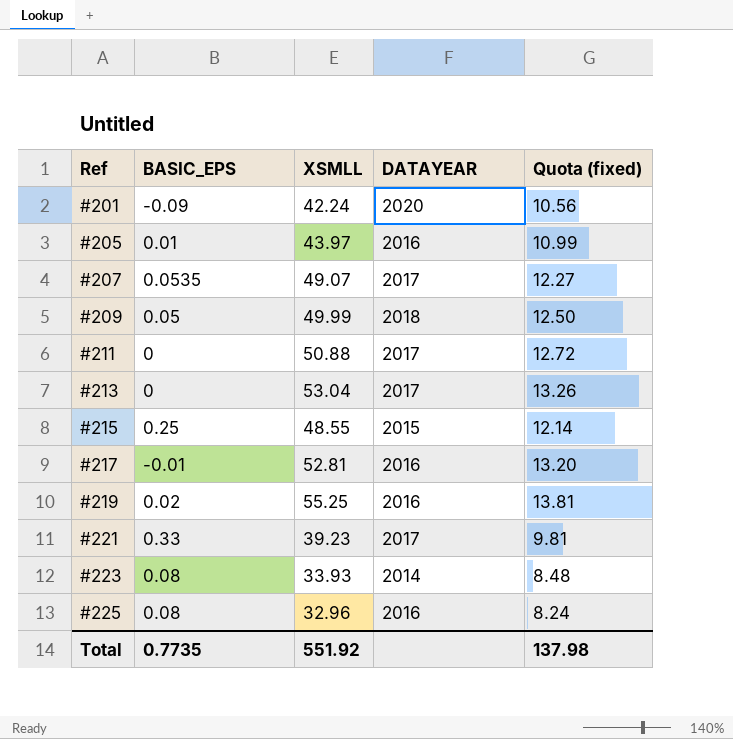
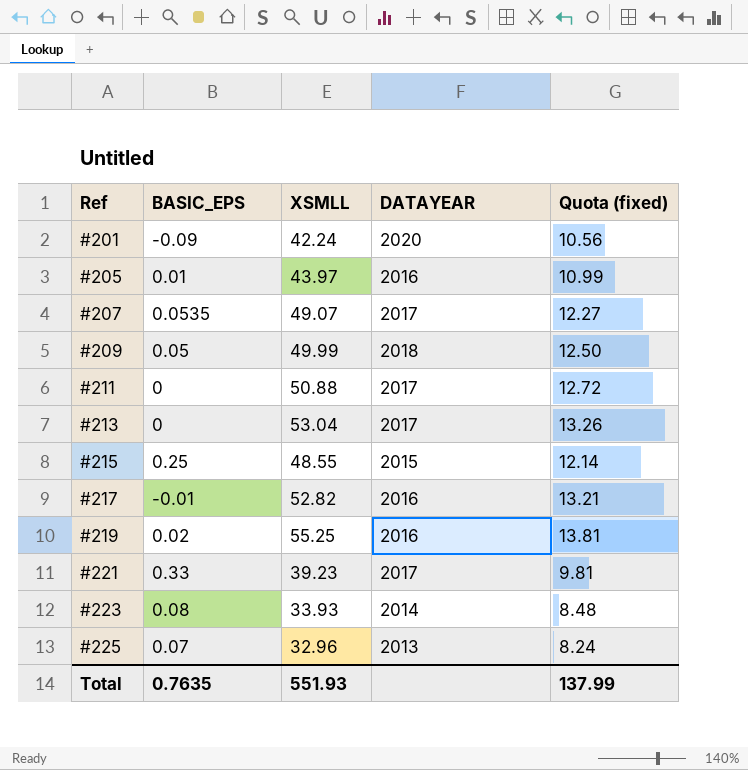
#217 | XSMLL: 52.81 -> 52.82
#217 | Quota (fixed): 13.20 -> 13.21
#225 | BASIC_EPS: 0.08 -> 0.07
#225 | DATAYEAR: 2016 -> 2013
Total | BASIC_EPS: 0.7735 -> 0.7635
Total | XSMLL: 551.92 -> 551.93
Total | Quota (fixed): 137.98 -> 137.99

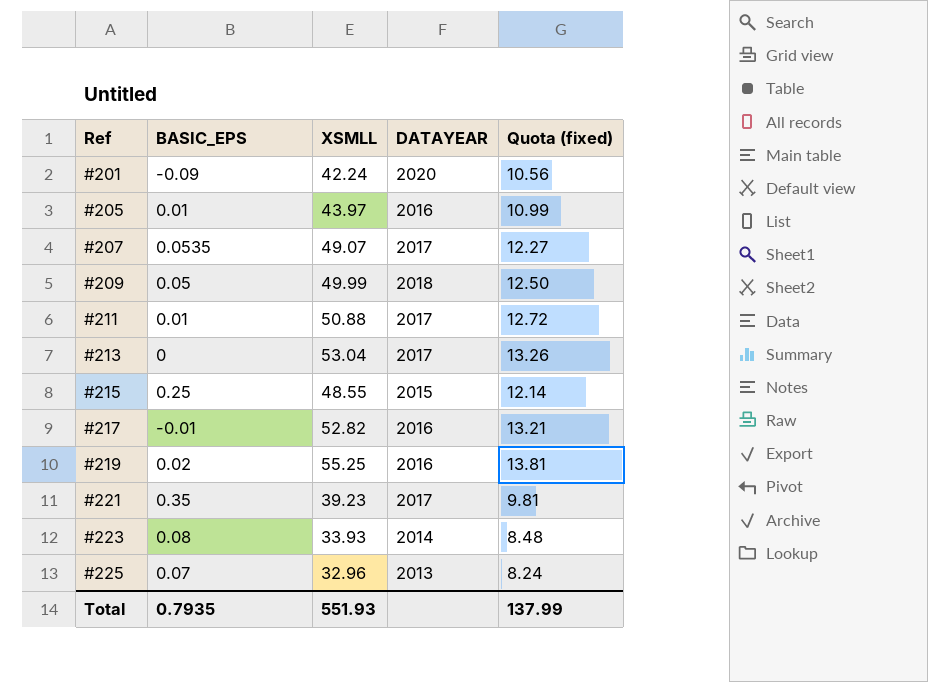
#211 | BASIC_EPS: 0 -> 0.01
#221 | BASIC_EPS: 0.33 -> 0.35
Total | BASIC_EPS: 0.7635 -> 0.7935

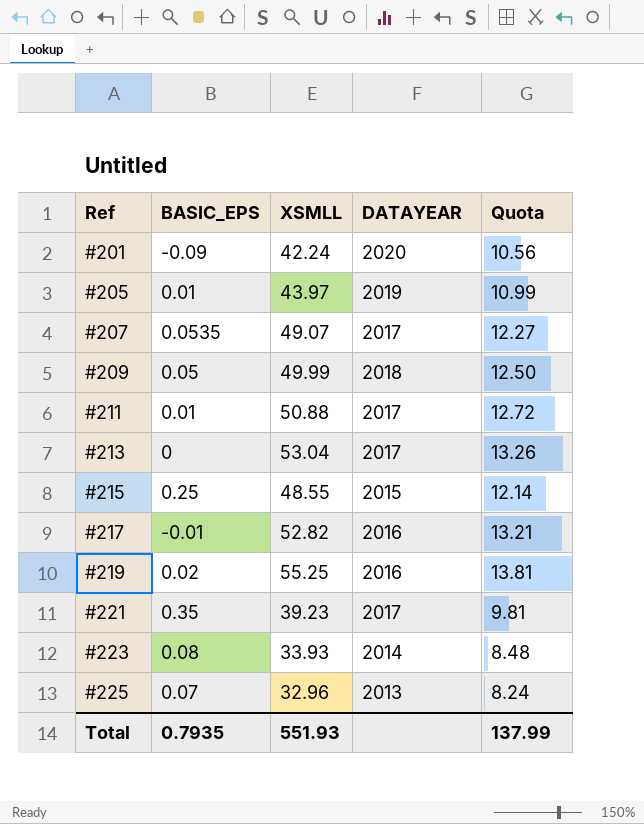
column name: Quota (fixed) -> Quota
#205 | DATAYEAR: 2016 -> 2019

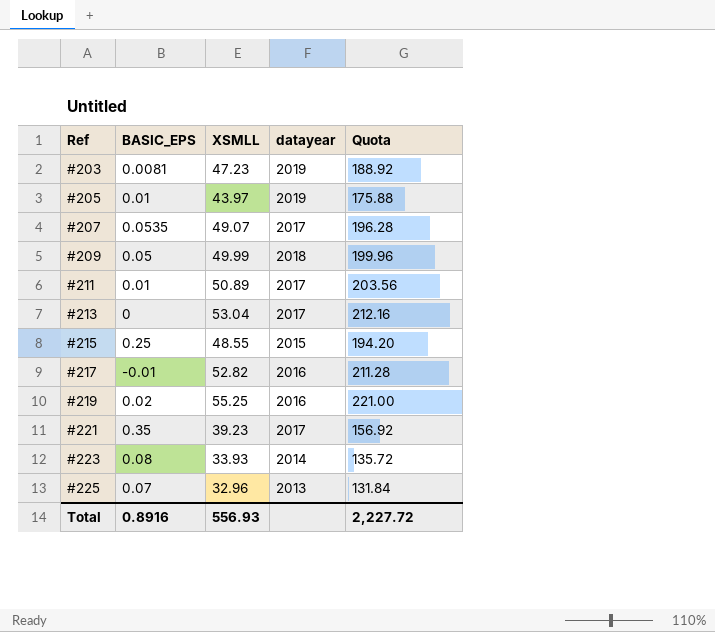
column name: DATAYEAR -> datayear
column Quota | formula: [XSMLL] * 0.25 -> [XSMLL] * 4
row #201: -0.09 | 42.24 | 2020 | 10.56 -> none
row #203: none -> 0.0081 | 47.23 | 2019 | 188.92
#211 | XSMLL: 50.88 -> 50.89
Total | BASIC_EPS: 0.7935 -> 0.8916
Total | XSMLL: 551.93 -> 556.93
Total | Quota: 137.99 -> 2,227.72

